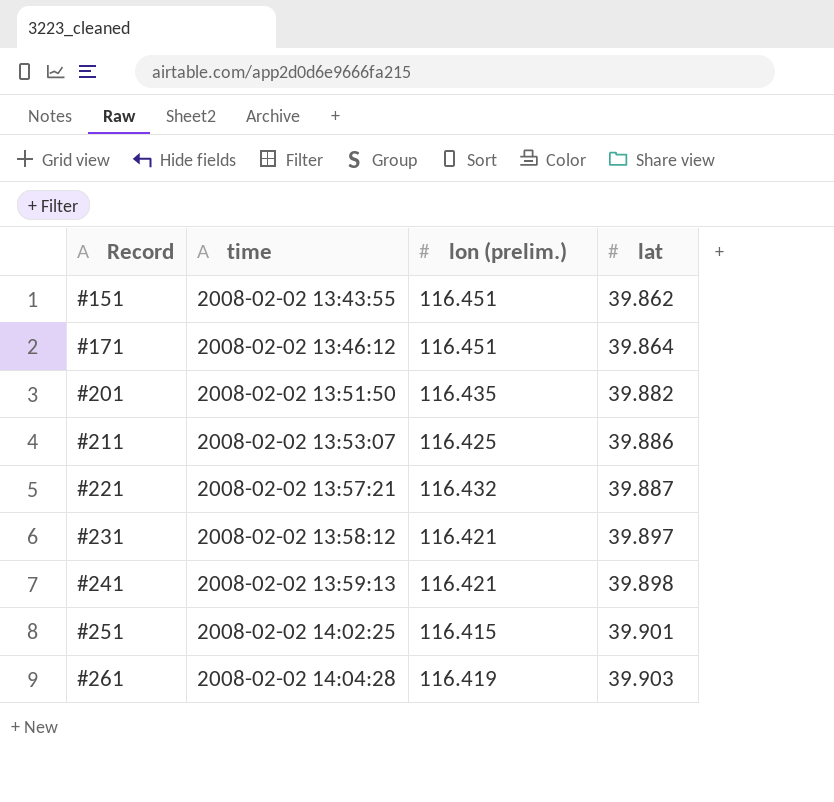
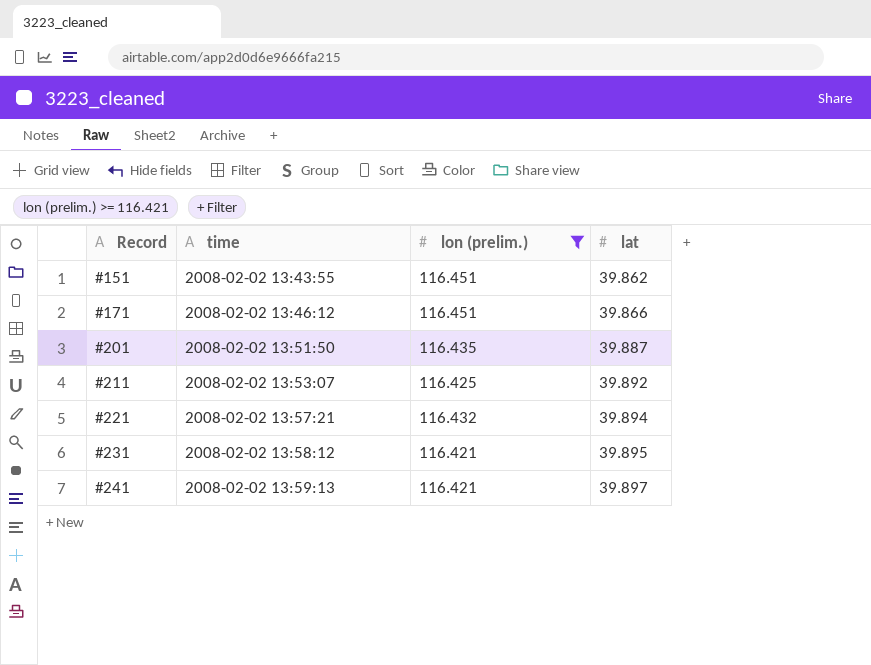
filter: none -> lon (prelim.) >= 116.421
#171 | lat: 39.864 -> 39.866
#201 | lat: 39.882 -> 39.887
#211 | lat: 39.886 -> 39.892
#221 | lat: 39.887 -> 39.894
#231 | lat: 39.897 -> 39.895
#241 | lat: 39.898 -> 39.897

